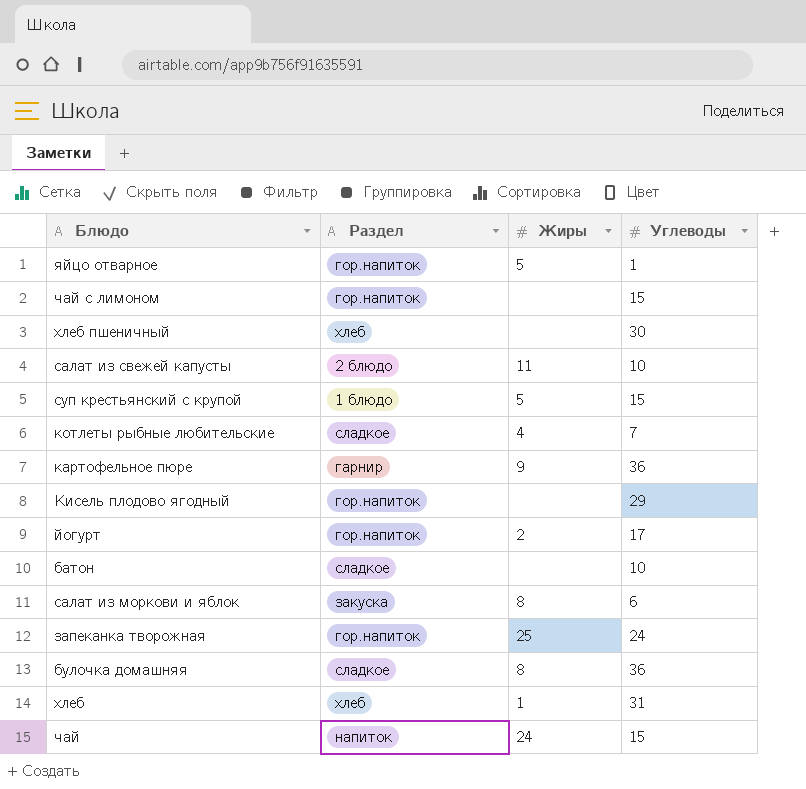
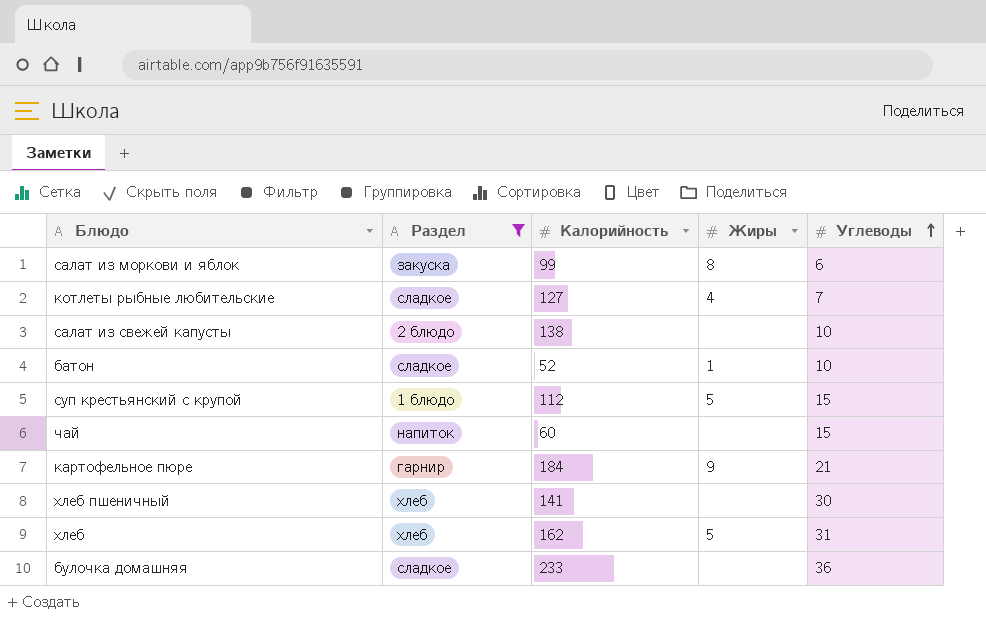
filter: none -> Раздел != гор.напиток
row order: none -> Углеводы ascending
column Калорийность | position: none -> 3
салат из свежей капусты | Жиры: 11 -> none
батон | Жиры: none -> 1
чай | Жиры: 24 -> none
картофельное пюре | Углеводы: 36 -> 21
хлеб | Жиры: 1 -> 5
булочка домашняя | Жиры: 8 -> none

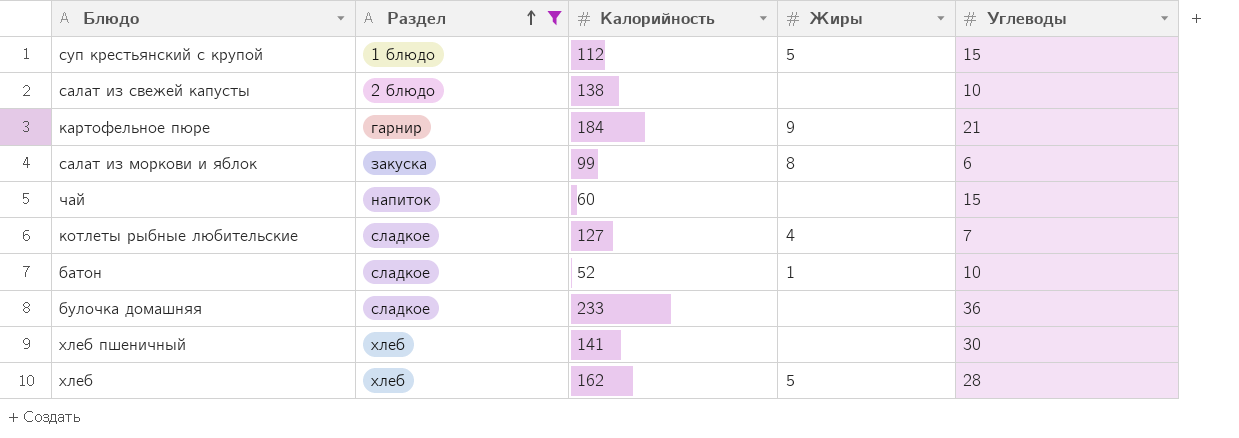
row order: Углеводы ascending -> Раздел ascending
хлеб | Углеводы: 31 -> 28

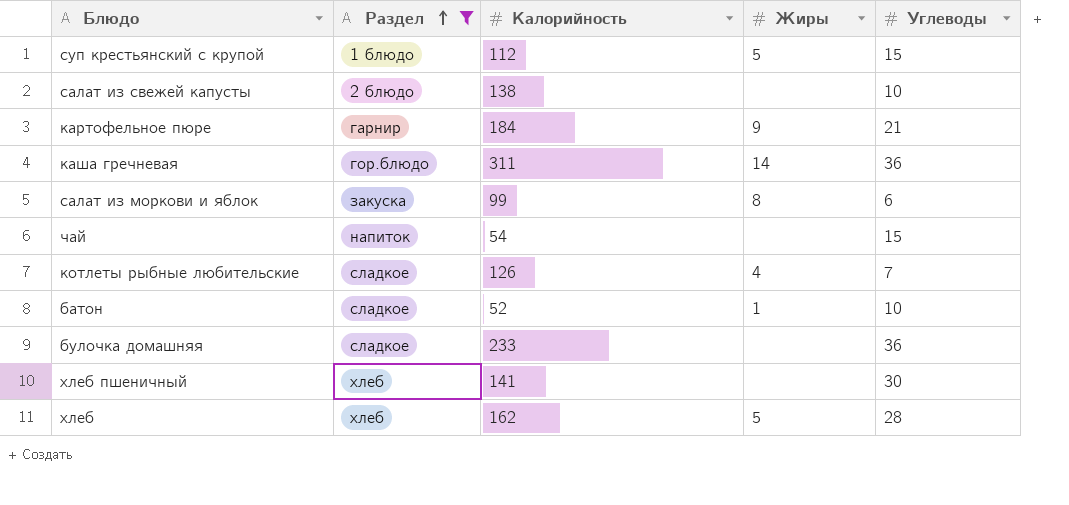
row каша гречневая: none -> гор.блюдо | 311 | 14 | 36
чай | Калорийность: 60 -> 54
котлеты рыбные любительские | Калорийность: 127 -> 126

